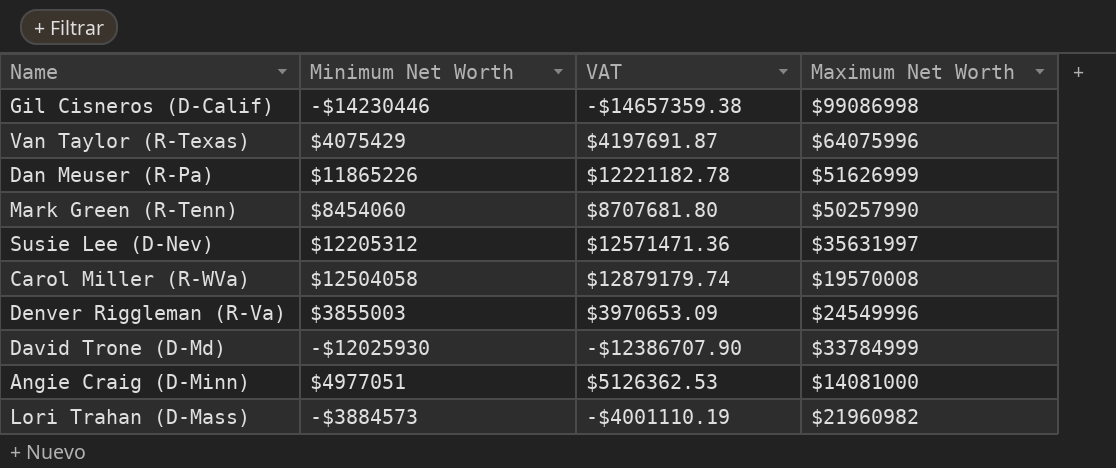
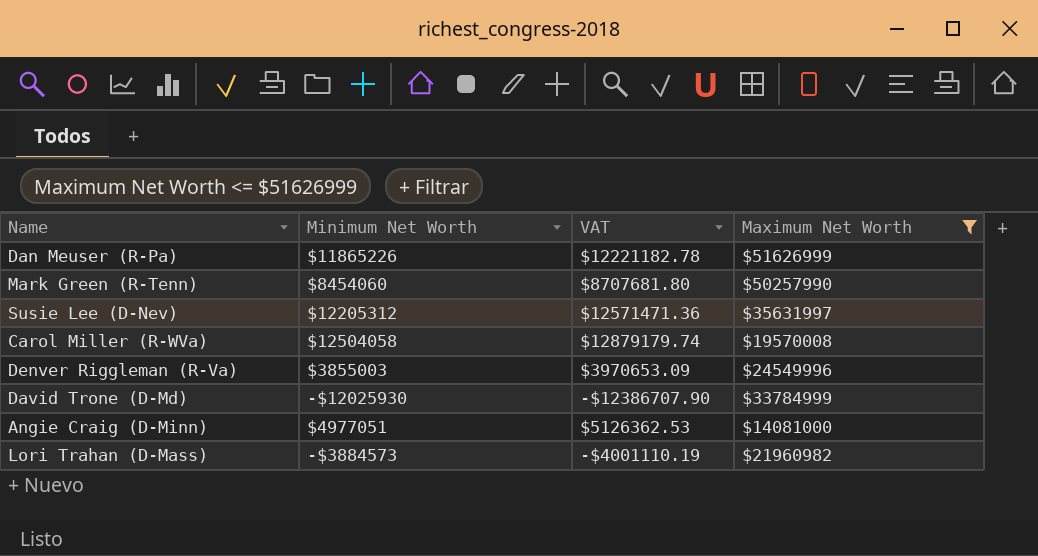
filter: none -> Maximum Net Worth <= $51626999

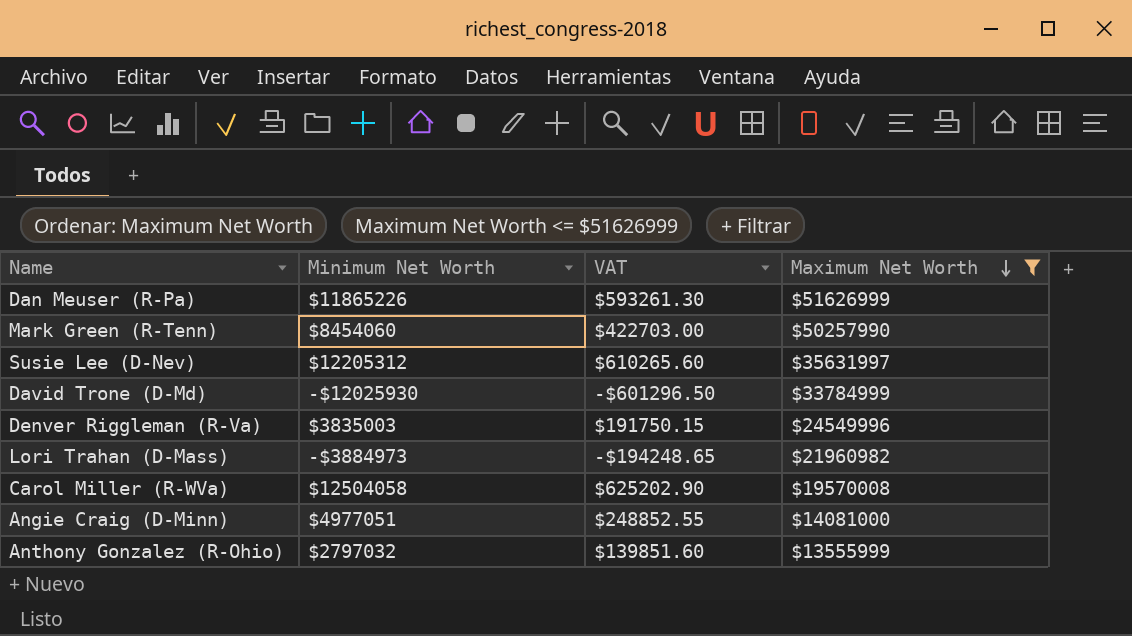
row order: none -> Maximum Net Worth descending
column VAT | formula: [Minimum Net Worth] * 1.03 -> [Minimum Net Worth] * 0.05
Denver Riggleman (R-Va) | Minimum Net Worth: $3855003 -> $3835003
Lori Trahan (D-Mass) | Minimum Net Worth: -$3884573 -> -$3884973
row Anthony Gonzalez (R-Ohio): none -> $2797032 | $139851.60 | $13555999

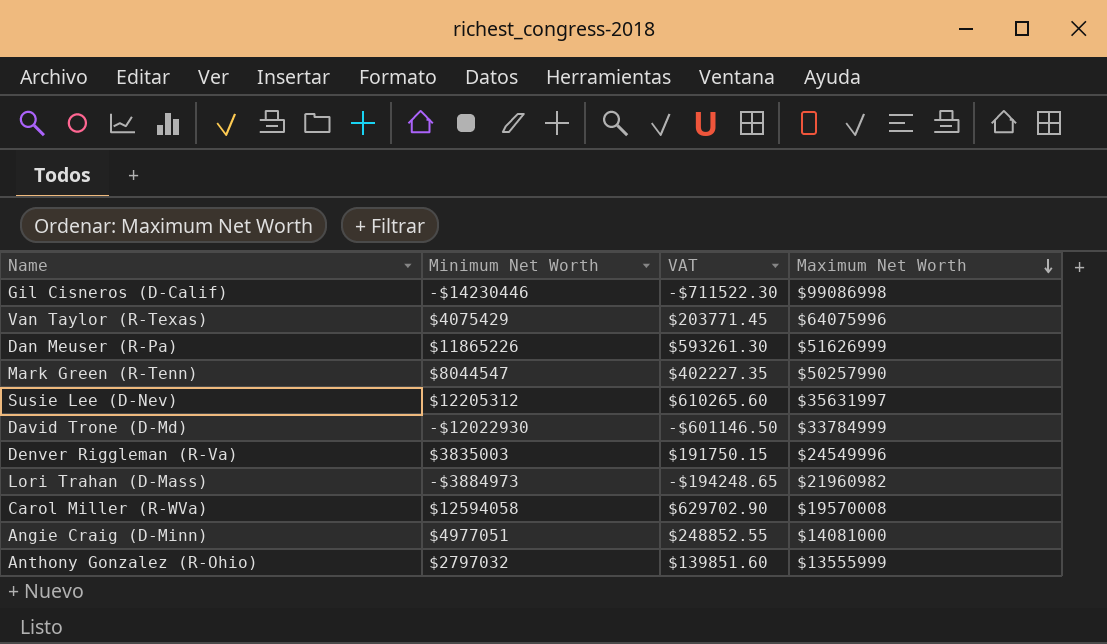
filter: Maximum Net Worth <= $51626999 -> none
Mark Green (R-Tenn) | Minimum Net Worth: $8454060 -> $8044547
Mark Green (R-Tenn) | VAT: $422703.00 -> $402227.35
David Trone (D-Md) | Minimum Net Worth: -$12025930 -> -$12022930
David Trone (D-Md) | VAT: -$601296.50 -> -$601146.50
Carol Miller (R-WVa) | Minimum Net Worth: $12504058 -> $12594058
Carol Miller (R-WVa) | VAT: $625202.90 -> $629702.90

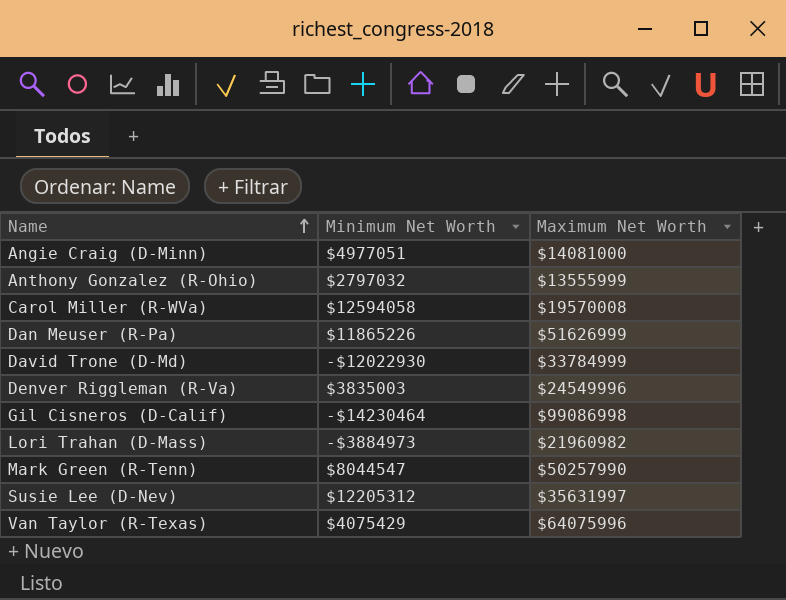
row order: Maximum Net Worth descending -> Name ascending
column VAT | formula: [Minimum Net Worth] * 0.05 -> none
Gil Cisneros (D-Calif) | Minimum Net Worth: -$14230446 -> -$14230464

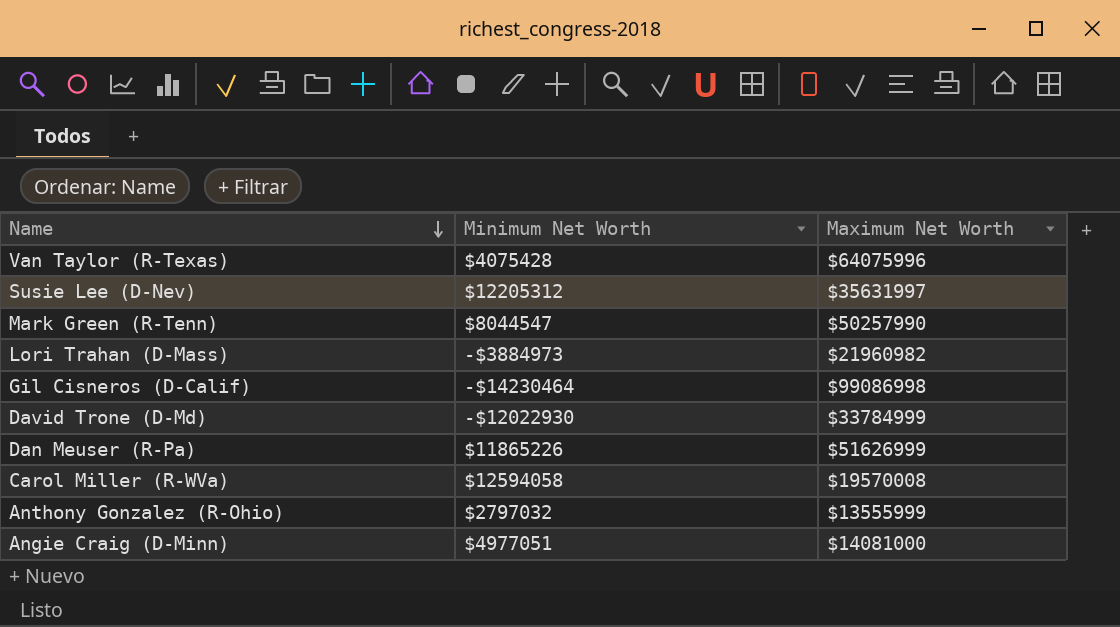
row order: Name ascending -> Name descending
row Denver Riggleman (R-Va): $3835003 | $24549996 -> none
Van Taylor (R-Texas) | Minimum Net Worth: $4075429 -> $4075428

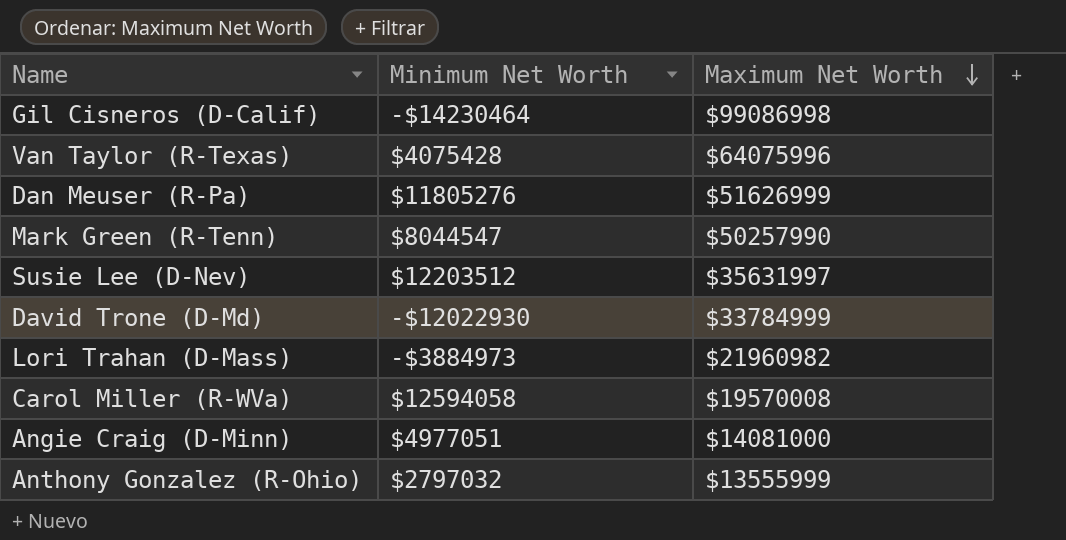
row order: Name descending -> Maximum Net Worth descending
Dan Meuser (R-Pa) | Minimum Net Worth: $11865226 -> $11805276
Susie Lee (D-Nev) | Minimum Net Worth: $12205312 -> $12203512

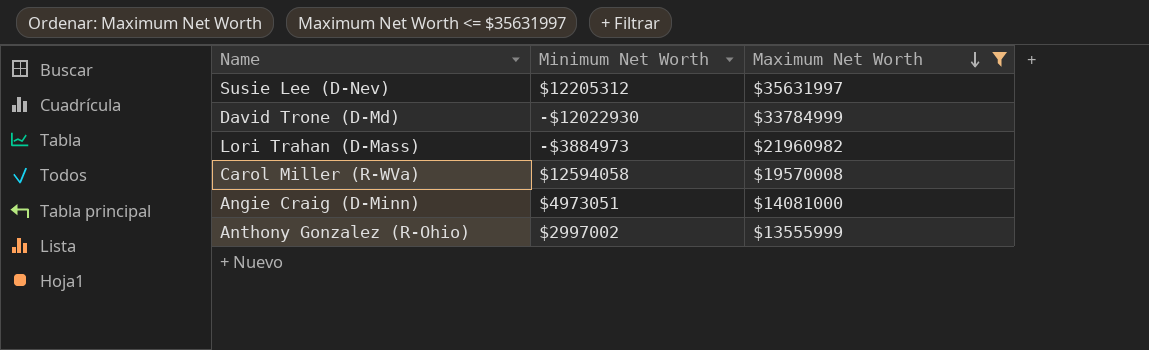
filter: none -> Maximum Net Worth <= $35631997
Susie Lee (D-Nev) | Minimum Net Worth: $12203512 -> $12205312
Angie Craig (D-Minn) | Minimum Net Worth: $4977051 -> $4973051
Anthony Gonzalez (R-Ohio) | Minimum Net Worth: $2797032 -> $2997002

